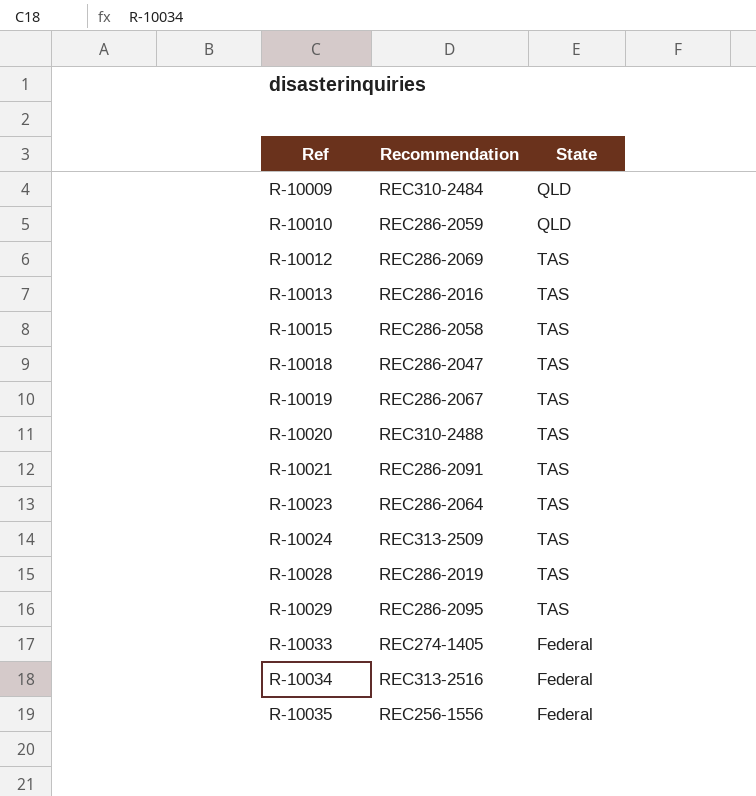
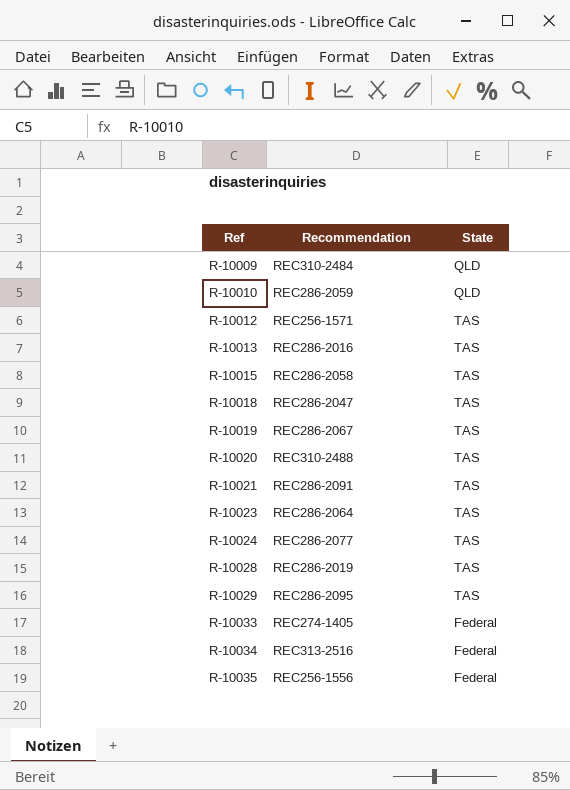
R-10012 | Recommendation: REC286-2069 -> REC256-1571
R-10024 | Recommendation: REC313-2509 -> REC286-2077

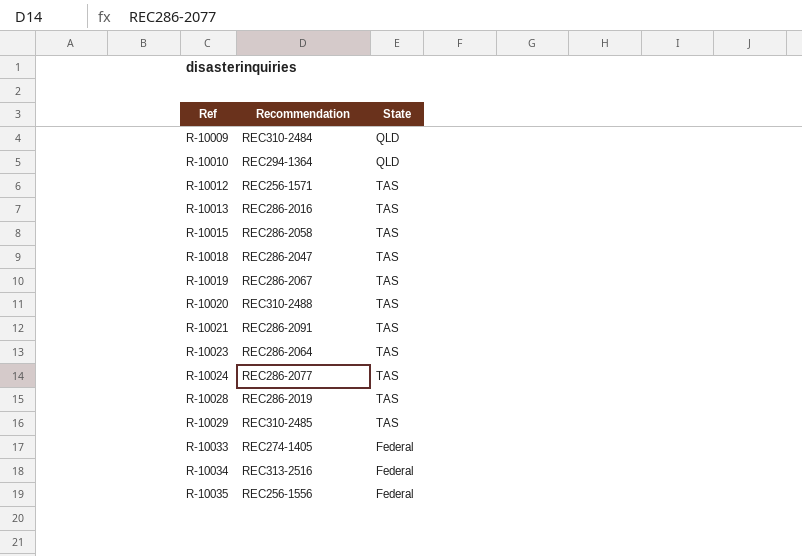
R-10010 | Recommendation: REC286-2059 -> REC294-1364
R-10029 | Recommendation: REC286-2095 -> REC310-2485

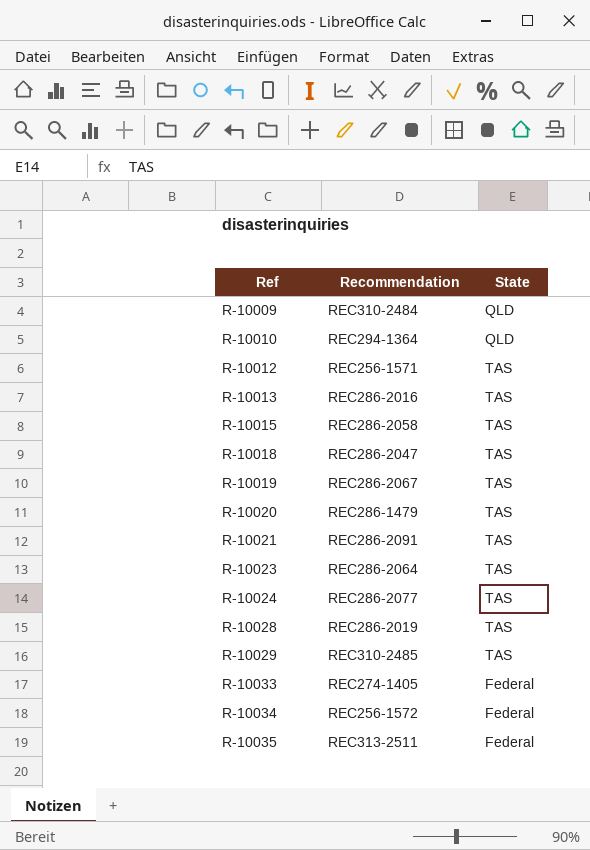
R-10020 | Recommendation: REC310-2488 -> REC286-1479
R-10034 | Recommendation: REC313-2516 -> REC256-1572
R-10035 | Recommendation: REC256-1556 -> REC313-2511

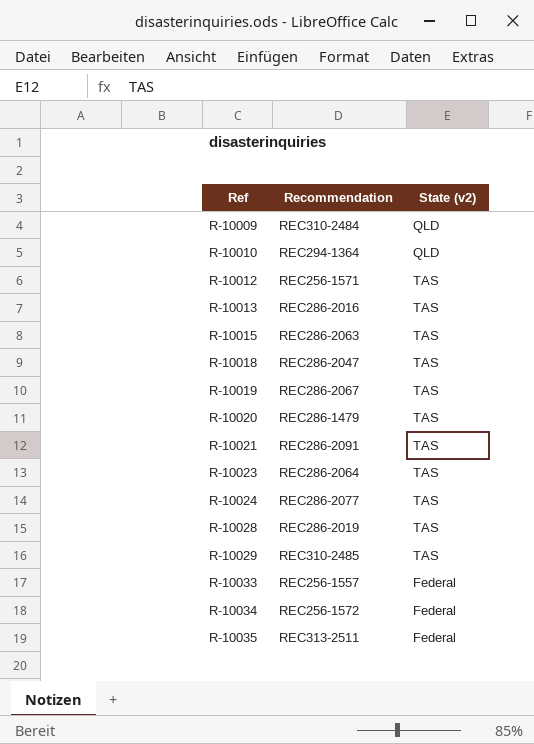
column name: State -> State (v2)
R-10015 | Recommendation: REC286-2058 -> REC286-2063
R-10033 | Recommendation: REC274-1405 -> REC256-1557

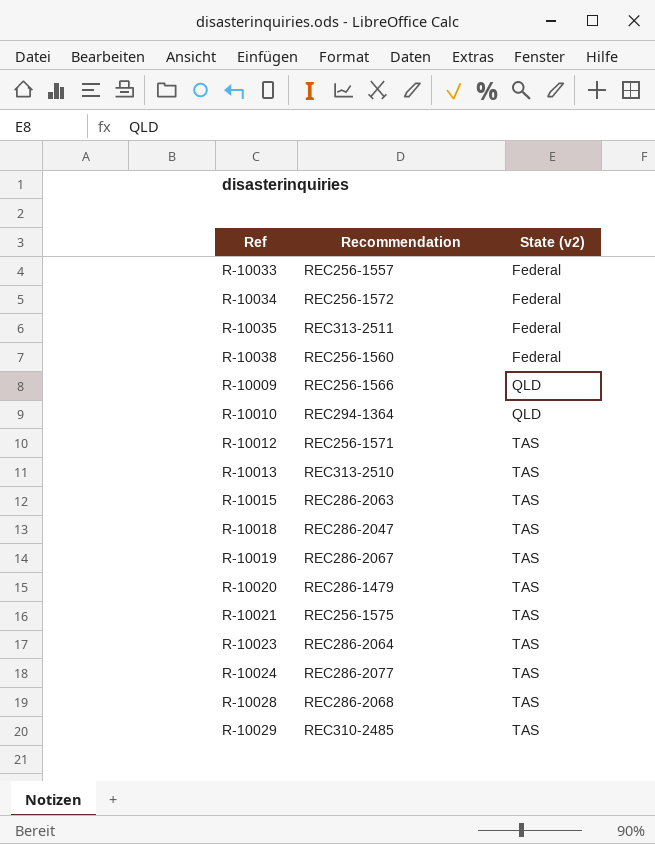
row order: Ref ascending -> State (v2) ascending
row R-10038: none -> REC256-1560 | Federal
R-10009 | Recommendation: REC310-2484 -> REC256-1566
R-10013 | Recommendation: REC286-2016 -> REC313-2510
R-10021 | Recommendation: REC286-2091 -> REC256-1575
R-10028 | Recommendation: REC286-2019 -> REC286-2068

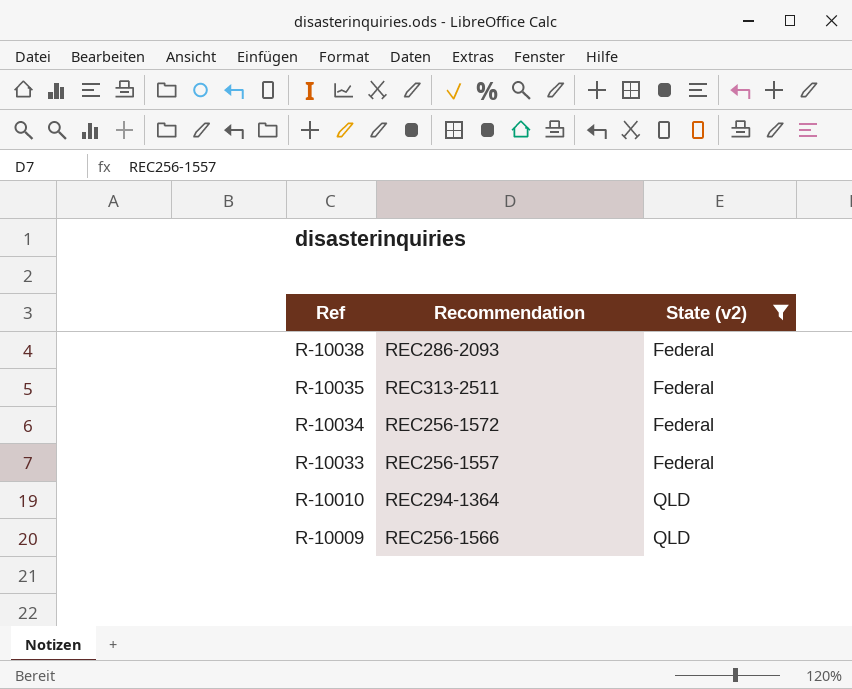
filter: none -> State (v2) != TAS
row order: State (v2) ascending -> Ref descending
R-10038 | Recommendation: REC256-1560 -> REC286-2093

